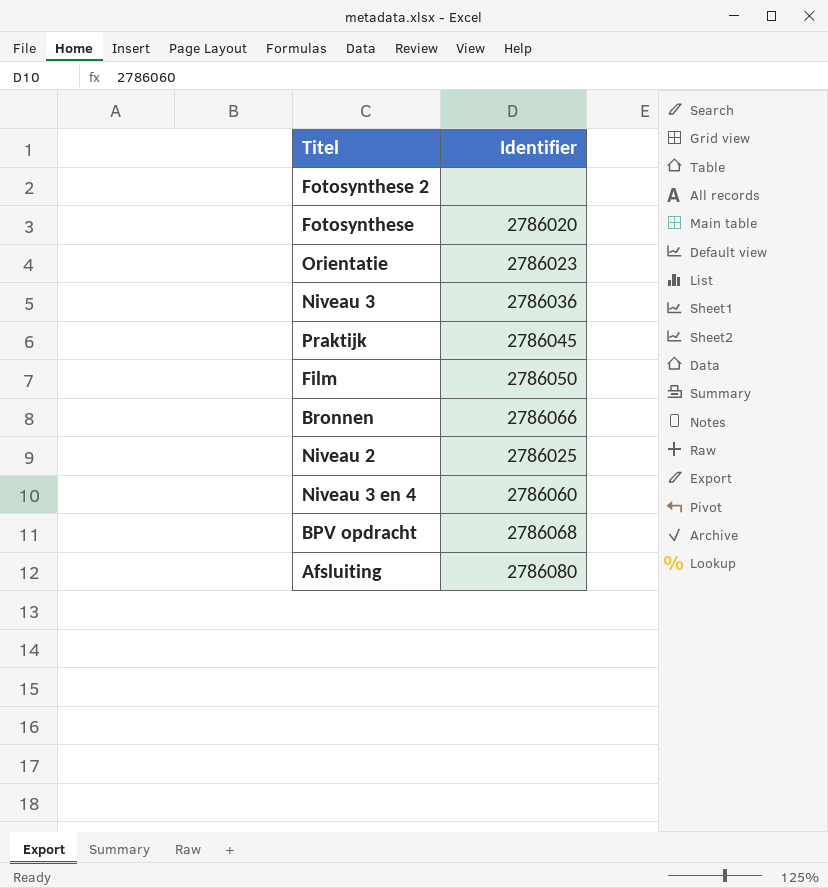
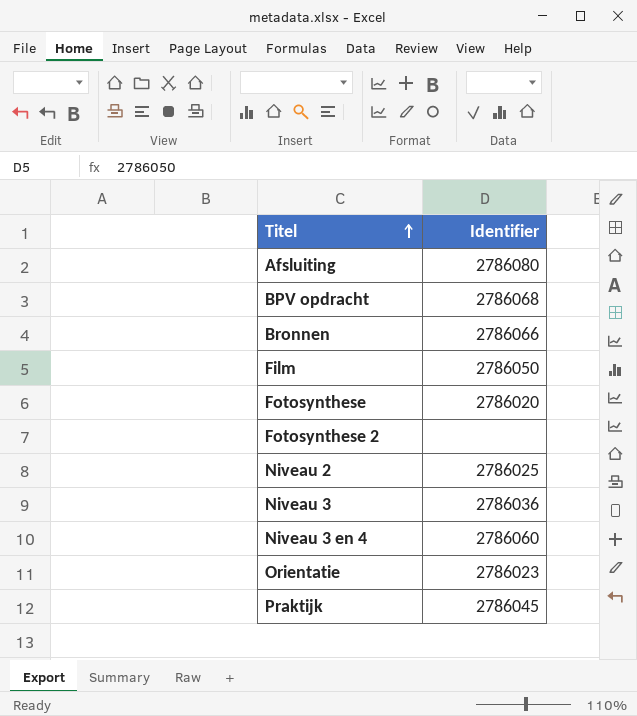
row order: none -> Titel ascending

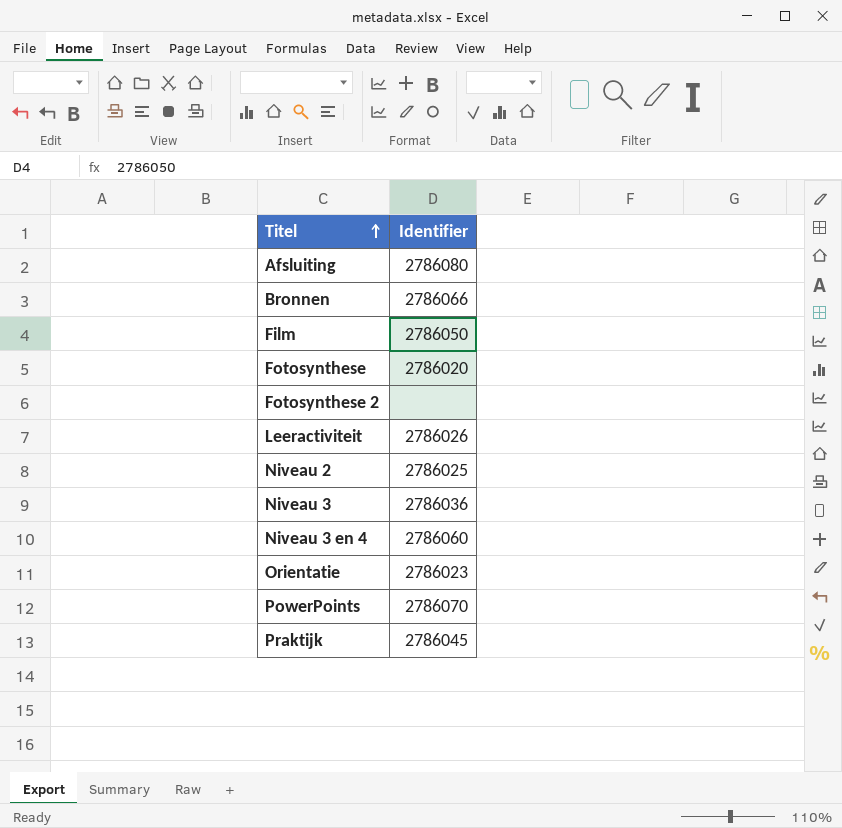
row BPV opdracht: 2786068 -> none
row Leeractiviteit: none -> 2786026
row PowerPoints: none -> 2786070

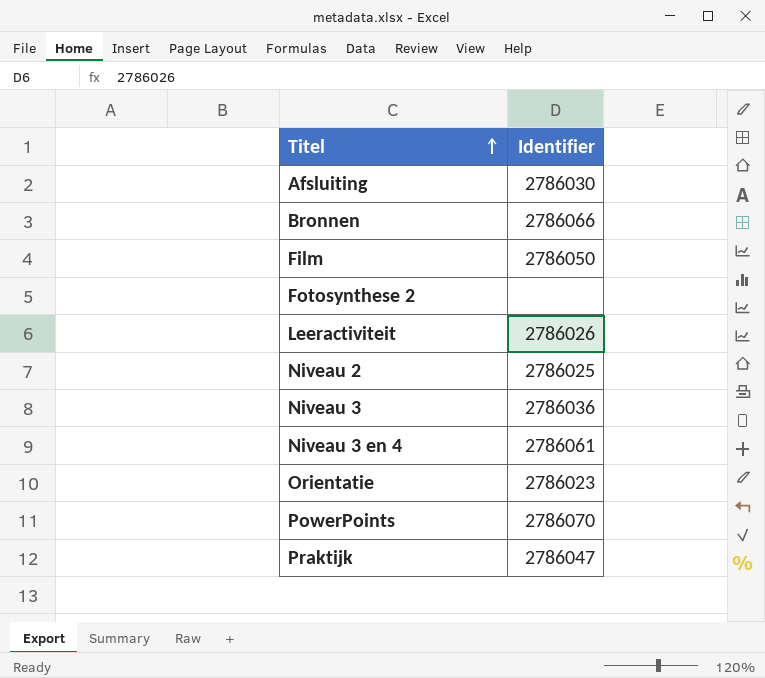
row Fotosynthese: 2786020 -> none
Afsluiting | Identifier: 2786080 -> 2786030
Niveau 3 en 4 | Identifier: 2786060 -> 2786061
Praktijk | Identifier: 2786045 -> 2786047

